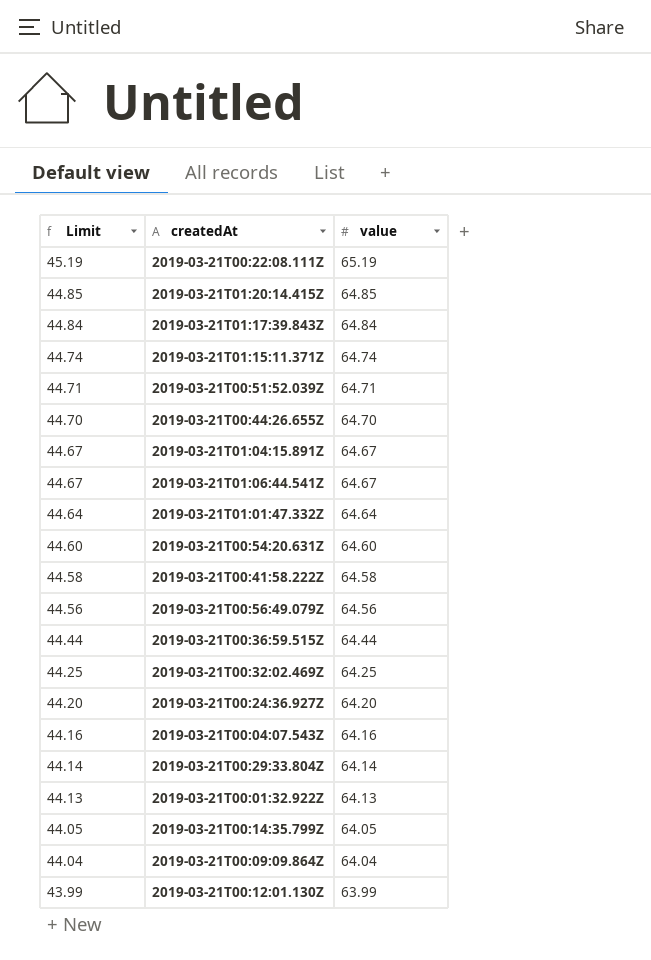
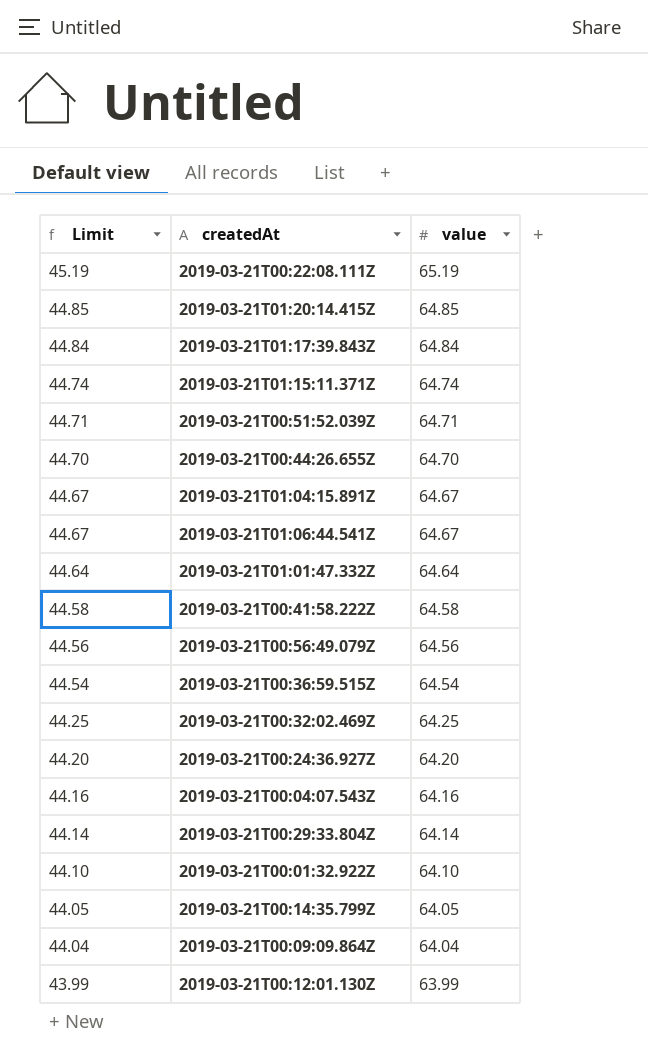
row 2019-03-21T00:54:20.631Z: 44.60 | 64.60 -> none
2019-03-21T00:36:59.515Z | Limit: 44.44 -> 44.54
2019-03-21T00:36:59.515Z | value: 64.44 -> 64.54
2019-03-21T00:01:32.922Z | Limit: 44.13 -> 44.10
2019-03-21T00:01:32.922Z | value: 64.13 -> 64.10

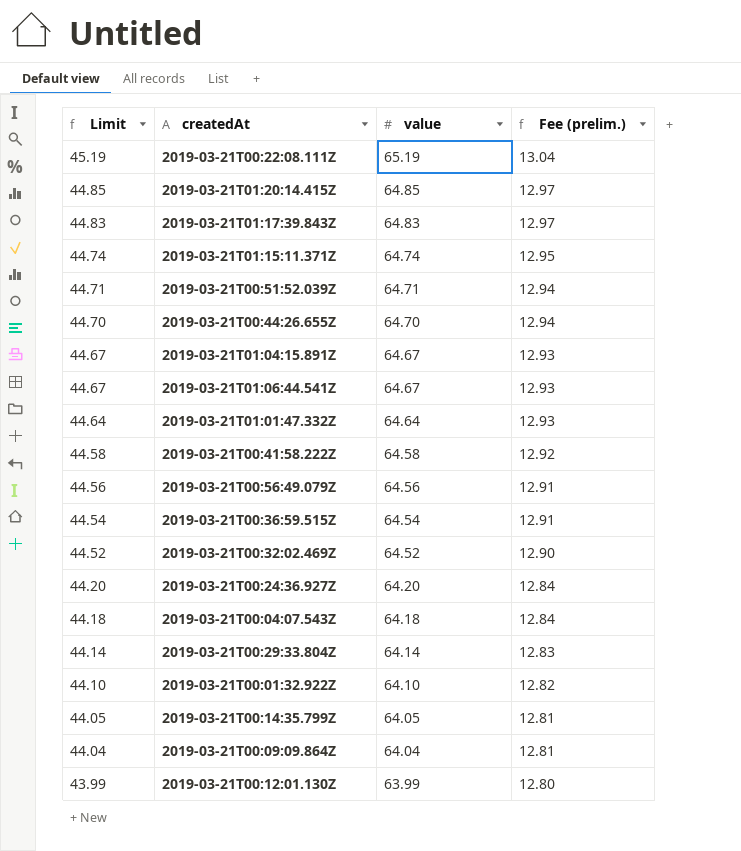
column Fee (prelim.) | formula: none -> [value] * 0.2
2019-03-21T01:17:39.843Z | Limit: 44.84 -> 44.83
2019-03-21T01:17:39.843Z | value: 64.84 -> 64.83
2019-03-21T00:32:02.469Z | Limit: 44.25 -> 44.52
2019-03-21T00:32:02.469Z | value: 64.25 -> 64.52
2019-03-21T00:04:07.543Z | Limit: 44.16 -> 44.18
2019-03-21T00:04:07.543Z | value: 64.16 -> 64.18

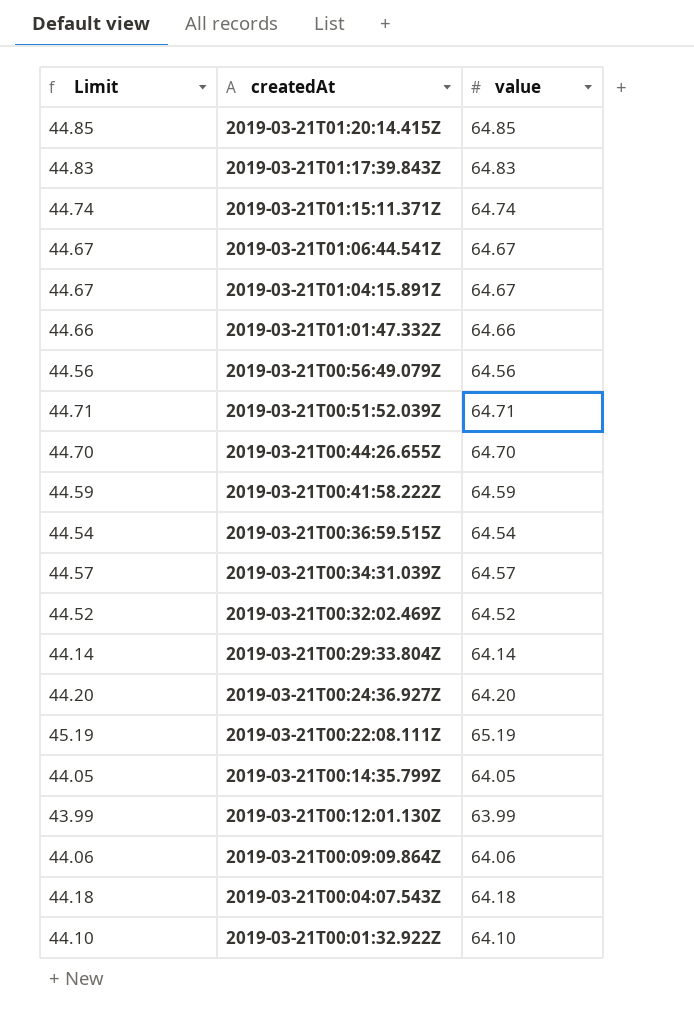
row order: Limit descending -> createdAt descending
column Fee (prelim.) | formula: [value] * 0.2 -> none
2019-03-21T01:01:47.332Z | Limit: 44.64 -> 44.66
2019-03-21T01:01:47.332Z | value: 64.64 -> 64.66
2019-03-21T00:41:58.222Z | Limit: 44.58 -> 44.59
2019-03-21T00:41:58.222Z | value: 64.58 -> 64.59
row 2019-03-21T00:34:31.039Z: none -> 44.57 | 64.57
2019-03-21T00:09:09.864Z | Limit: 44.04 -> 44.06
2019-03-21T00:09:09.864Z | value: 64.04 -> 64.06

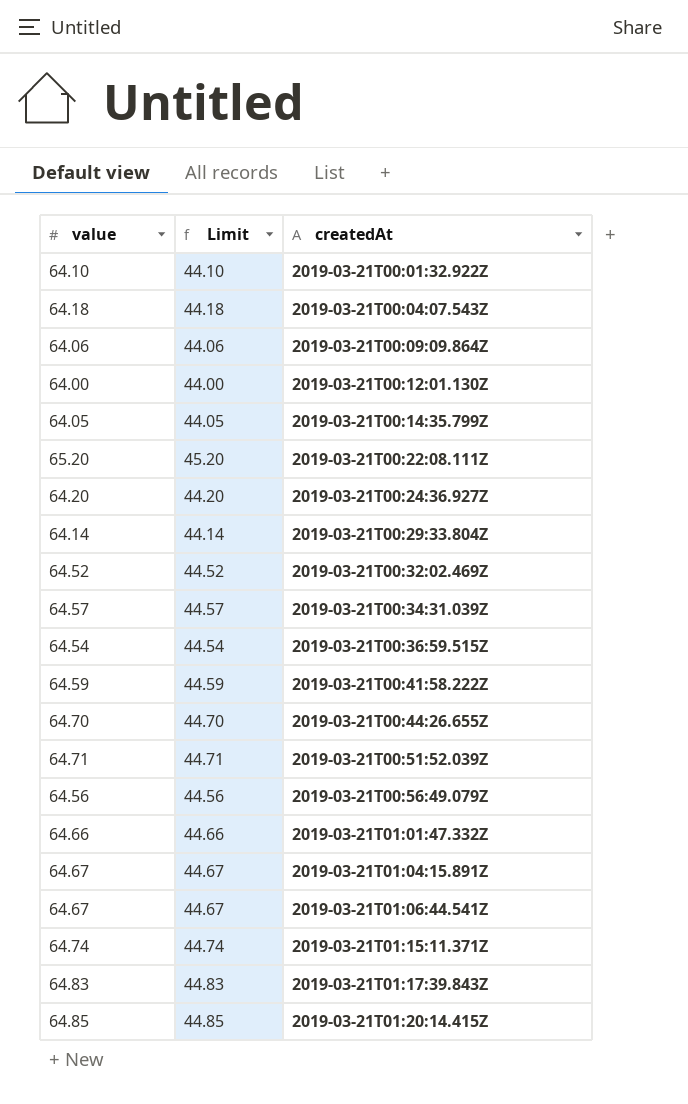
row order: createdAt descending -> createdAt ascending
column value | position: 3 -> 1
2019-03-21T00:12:01.130Z | value: 63.99 -> 64.00
2019-03-21T00:12:01.130Z | Limit: 43.99 -> 44.00
2019-03-21T00:22:08.111Z | value: 65.19 -> 65.20
2019-03-21T00:22:08.111Z | Limit: 45.19 -> 45.20

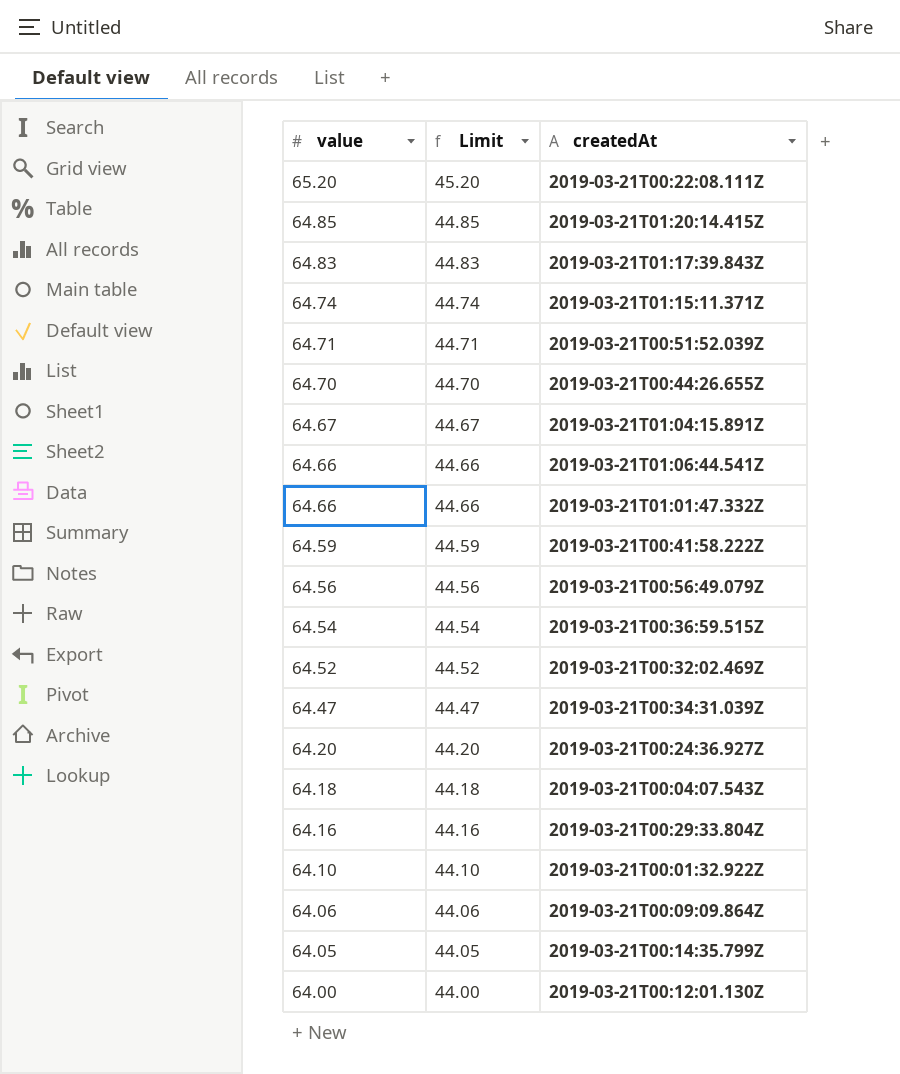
row order: createdAt ascending -> value descending
2019-03-21T01:06:44.541Z | value: 64.67 -> 64.66
2019-03-21T01:06:44.541Z | Limit: 44.67 -> 44.66
2019-03-21T00:34:31.039Z | value: 64.57 -> 64.47
2019-03-21T00:34:31.039Z | Limit: 44.57 -> 44.47
2019-03-21T00:29:33.804Z | value: 64.14 -> 64.16
2019-03-21T00:29:33.804Z | Limit: 44.14 -> 44.16

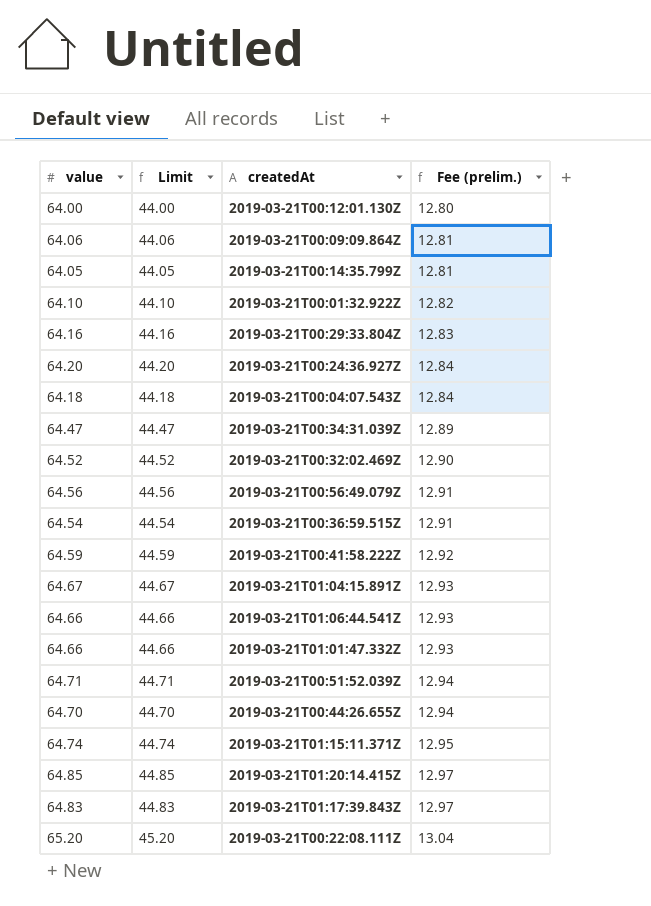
row order: value descending -> Fee (prelim.) ascending
column Fee (prelim.) | formula: none -> [value] * 0.2

